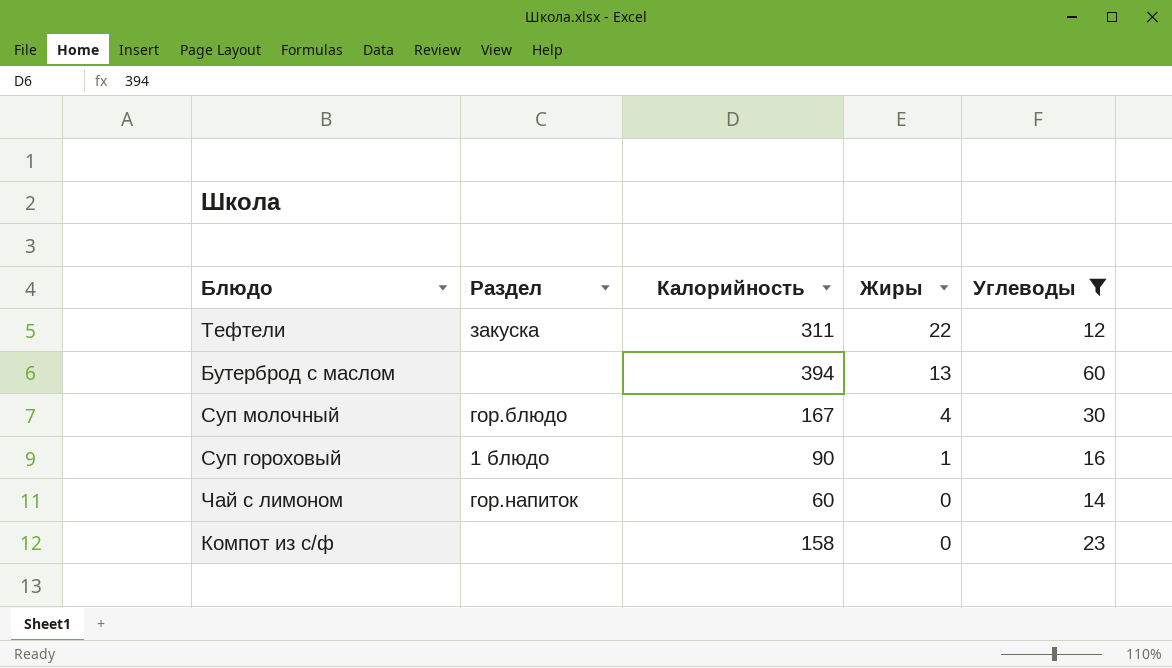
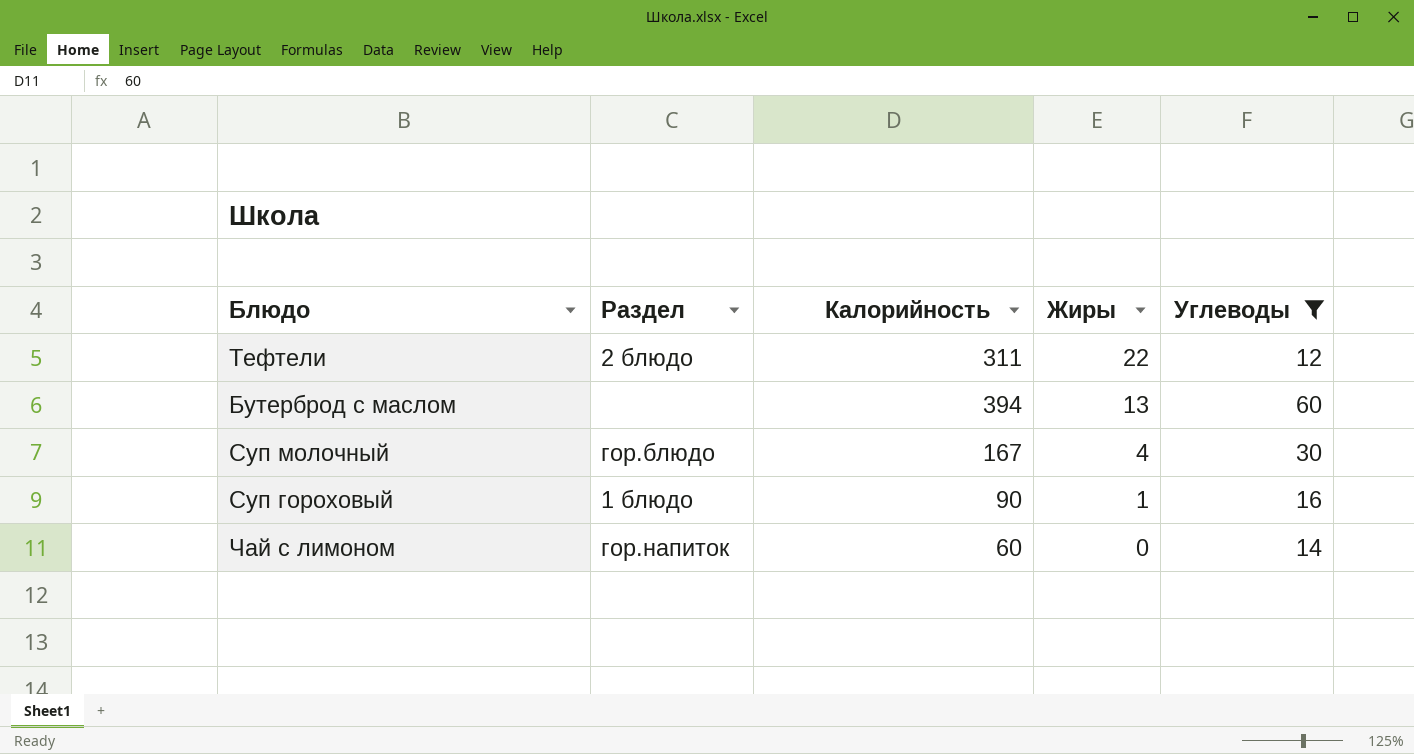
row Компот из с/ф: none | 158 | 0 | 23 -> none
Тефтели | Раздел: закуска -> 2 блюдо

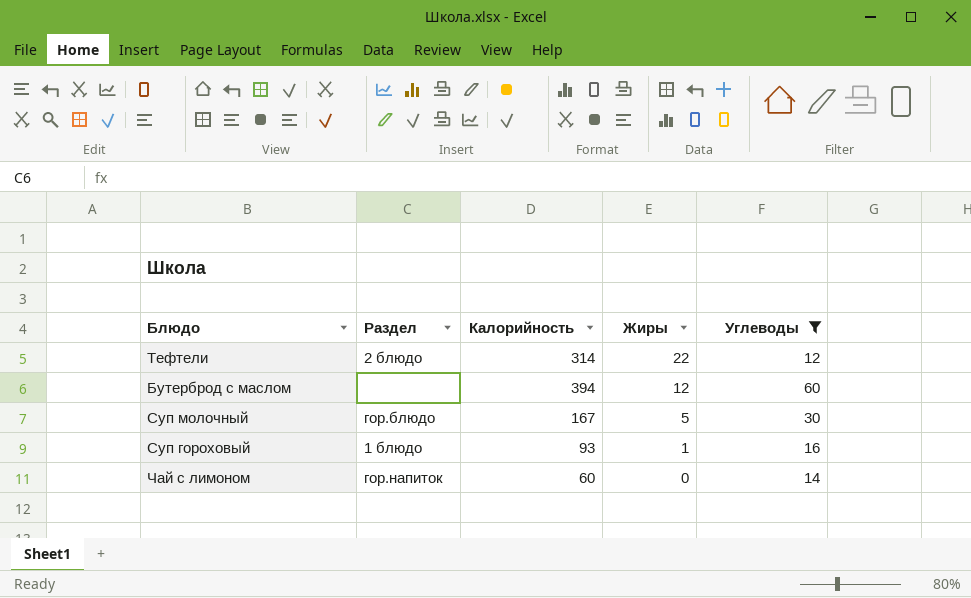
Тефтели | Калорийность: 311 -> 314
Бутерброд с маслом | Жиры: 13 -> 12
Суп молочный | Жиры: 4 -> 5
Суп гороховый | Калорийность: 90 -> 93

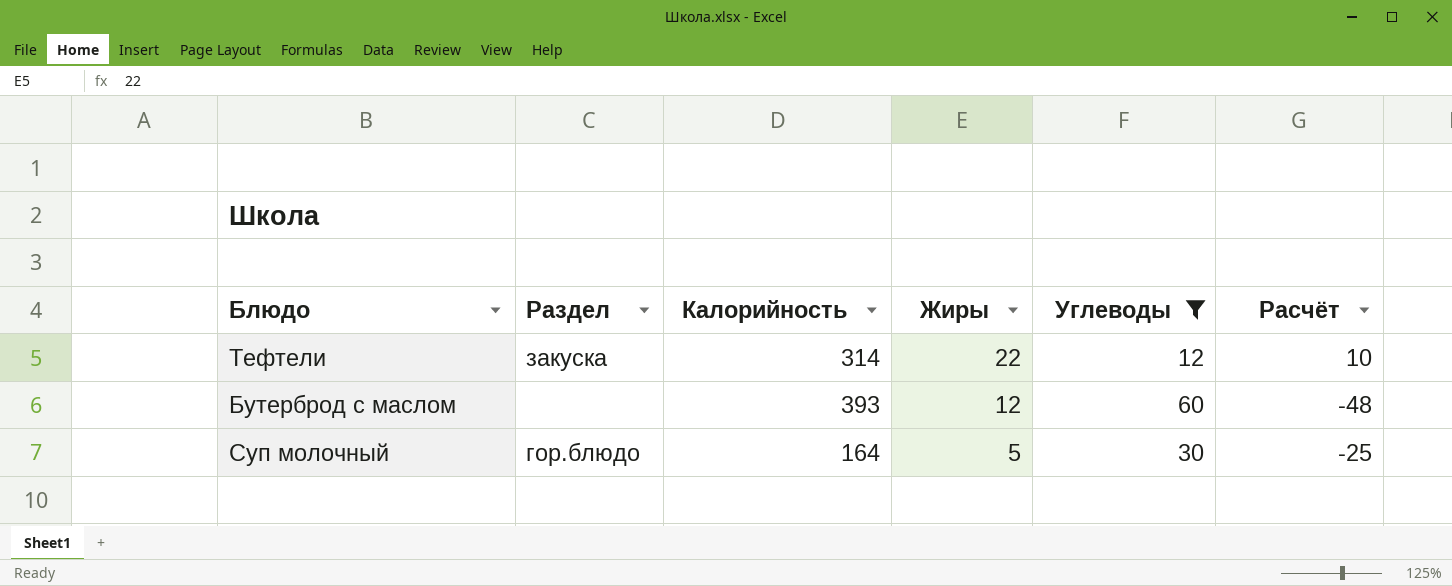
column Расчёт | formula: none -> [Жиры] - [Углеводы]
row Суп гороховый: 1 блюдо | 93 | 1 | 16 -> none
row Чай с лимоном: гор.напиток | 60 | 0 | 14 -> none
Тефтели | Раздел: 2 блюдо -> закуска
Бутерброд с маслом | Калорийность: 394 -> 393
Суп молочный | Калорийность: 167 -> 164

